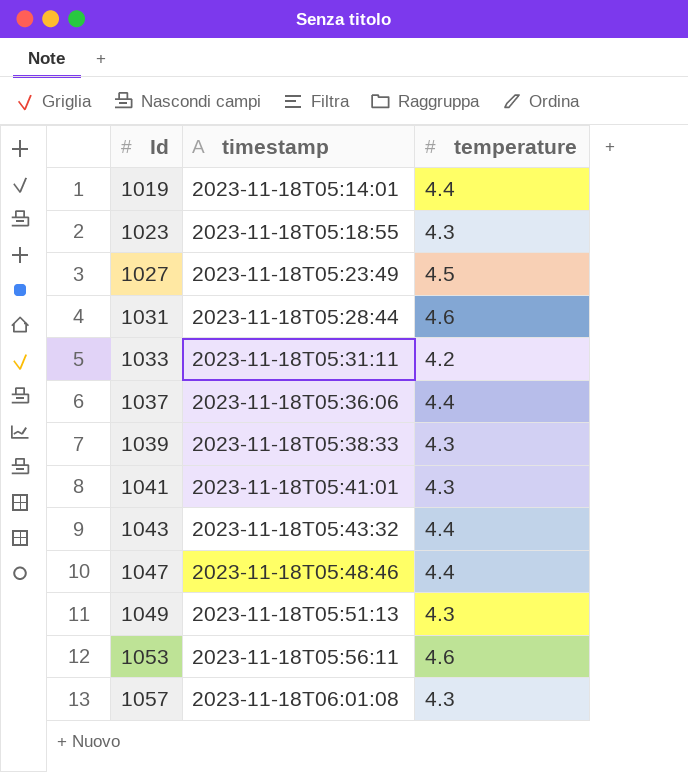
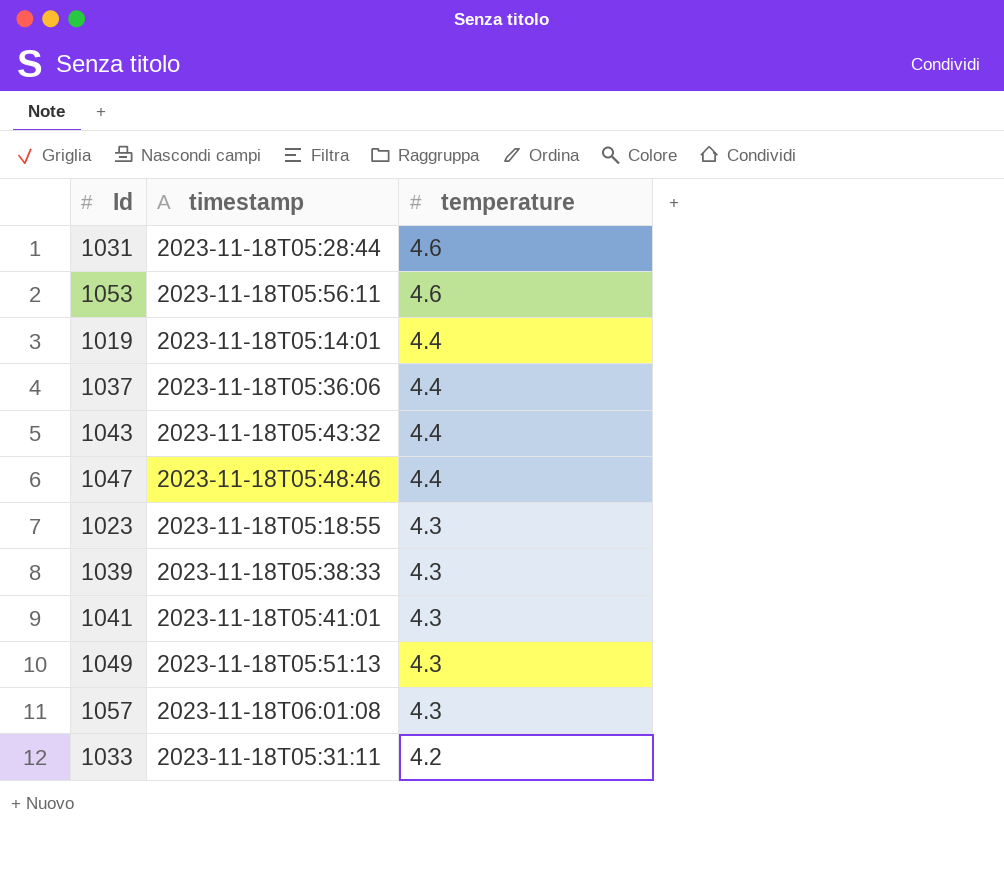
row order: Id ascending -> temperature descending
row 1027: 2023-11-18T05:23:49 | 4.5 -> none

